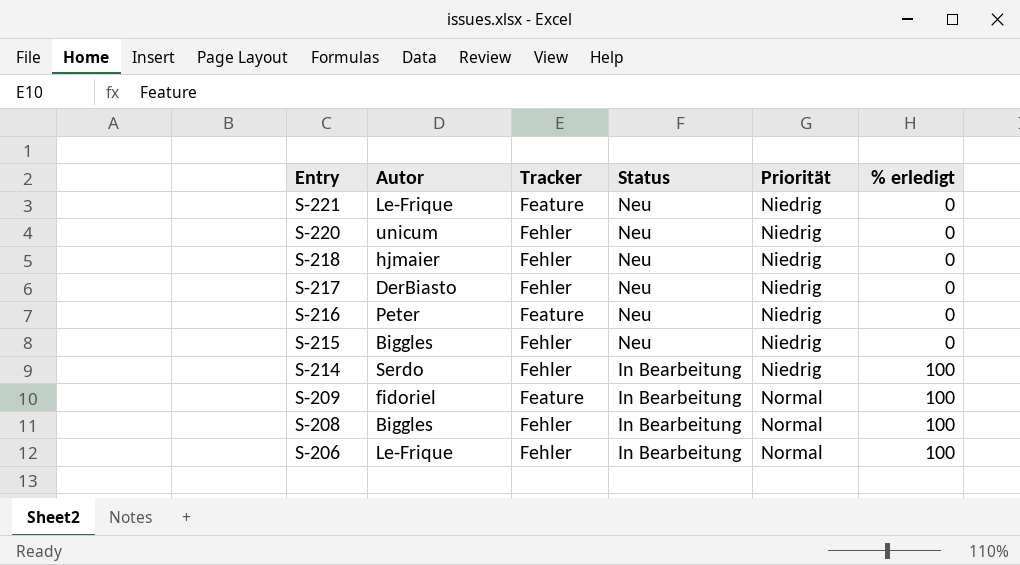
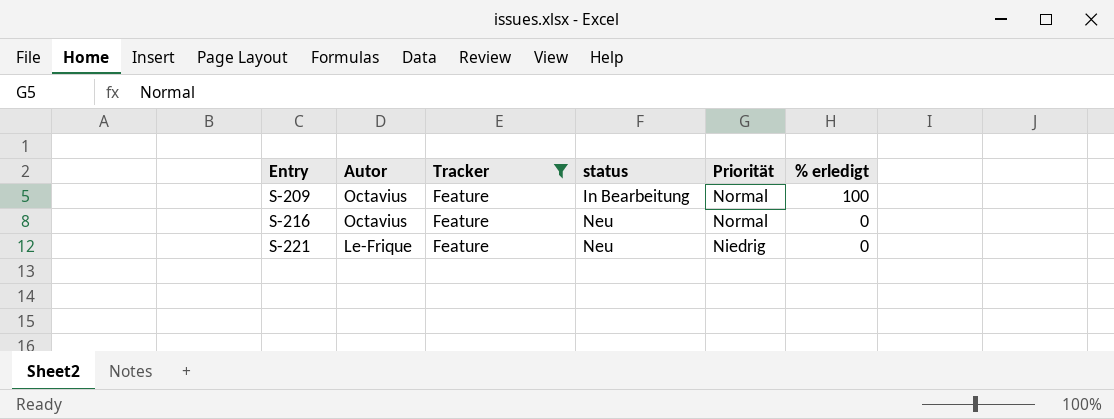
filter: none -> Tracker = Feature
row order: Entry descending -> Entry ascending
column name: Status -> status
S-209 | Autor: fidoriel -> Octavius
S-216 | Autor: Peter -> Octavius
S-216 | Priorität: Niedrig -> Normal

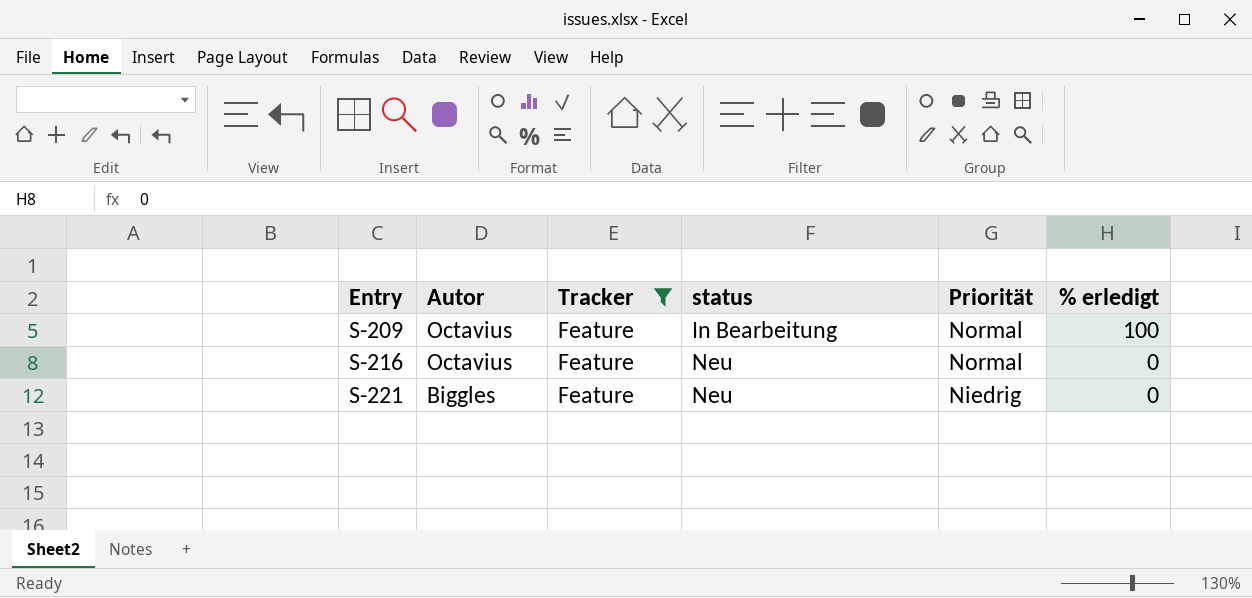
S-221 | Autor: Le-Frique -> Biggles

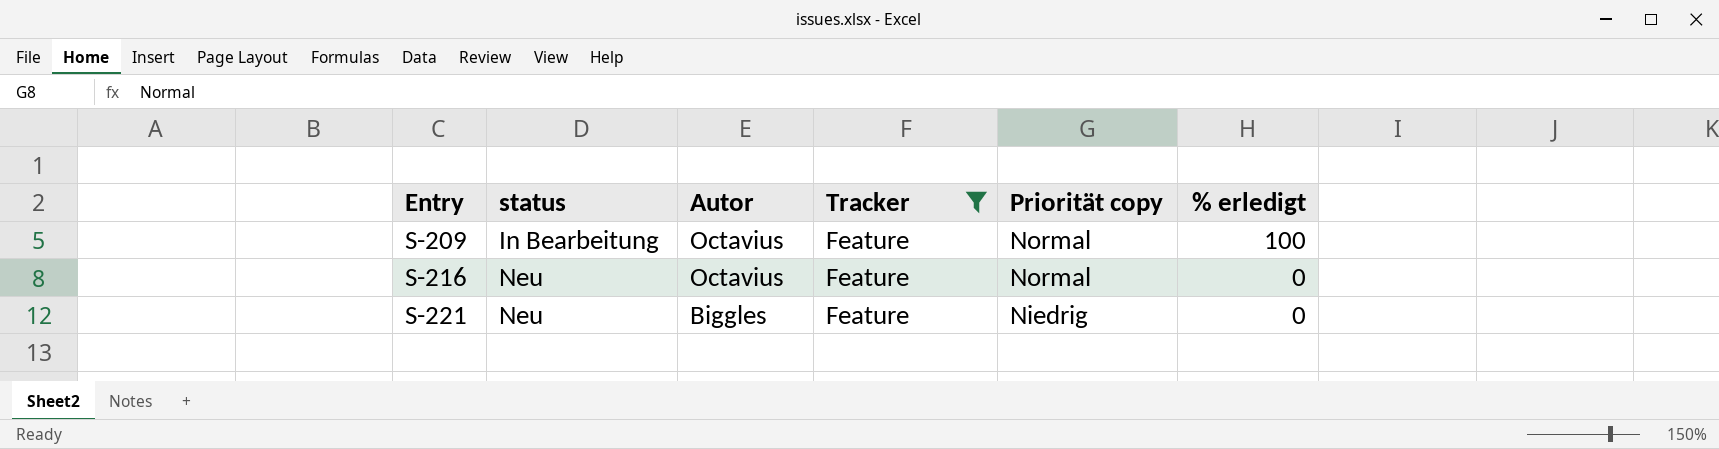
column status | position: 4 -> 2
column name: Priorität -> Priorität copy

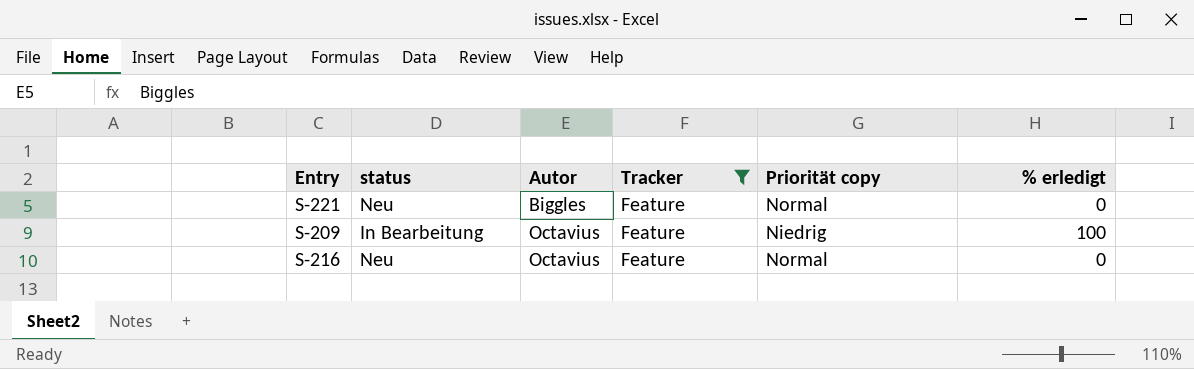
row order: Entry ascending -> Autor ascending
S-221 | Priorität copy: Niedrig -> Normal
S-209 | Priorität copy: Normal -> Niedrig

